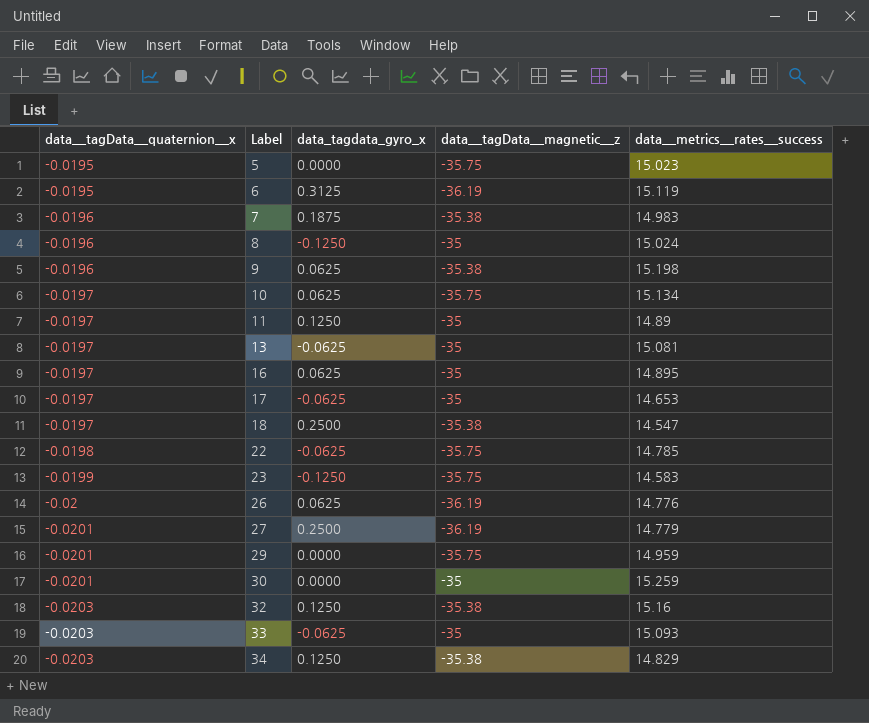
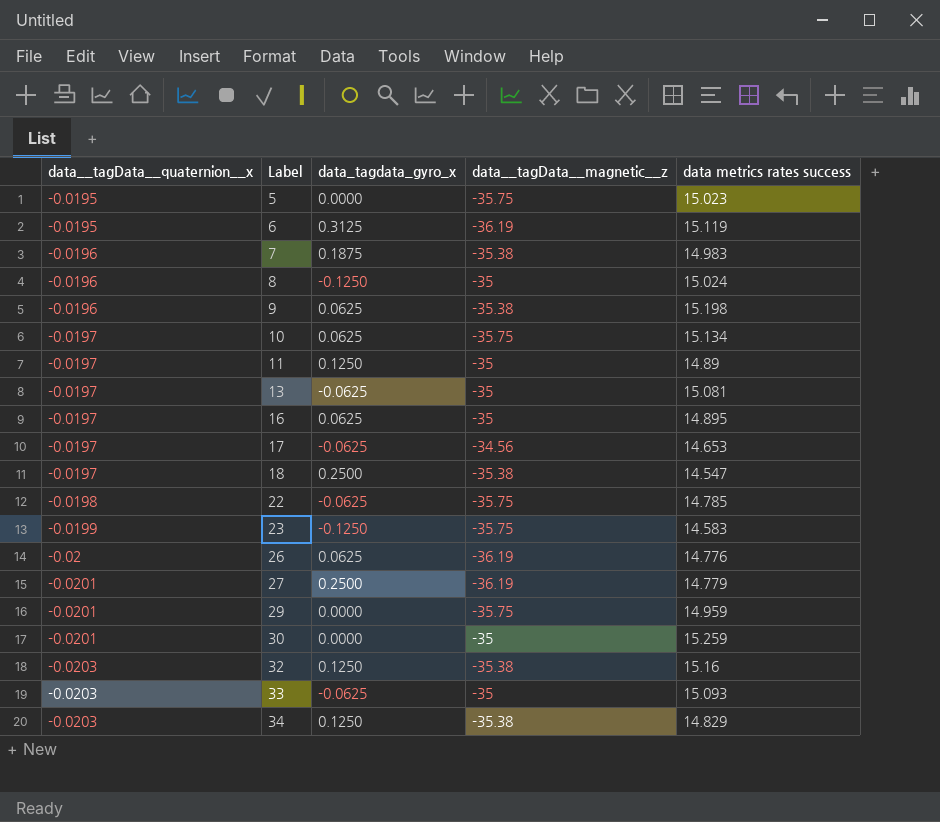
column name: data__metrics__rates__success -> data metrics rates success
17 | data__tagData__magnetic__z: -35 -> -34.56

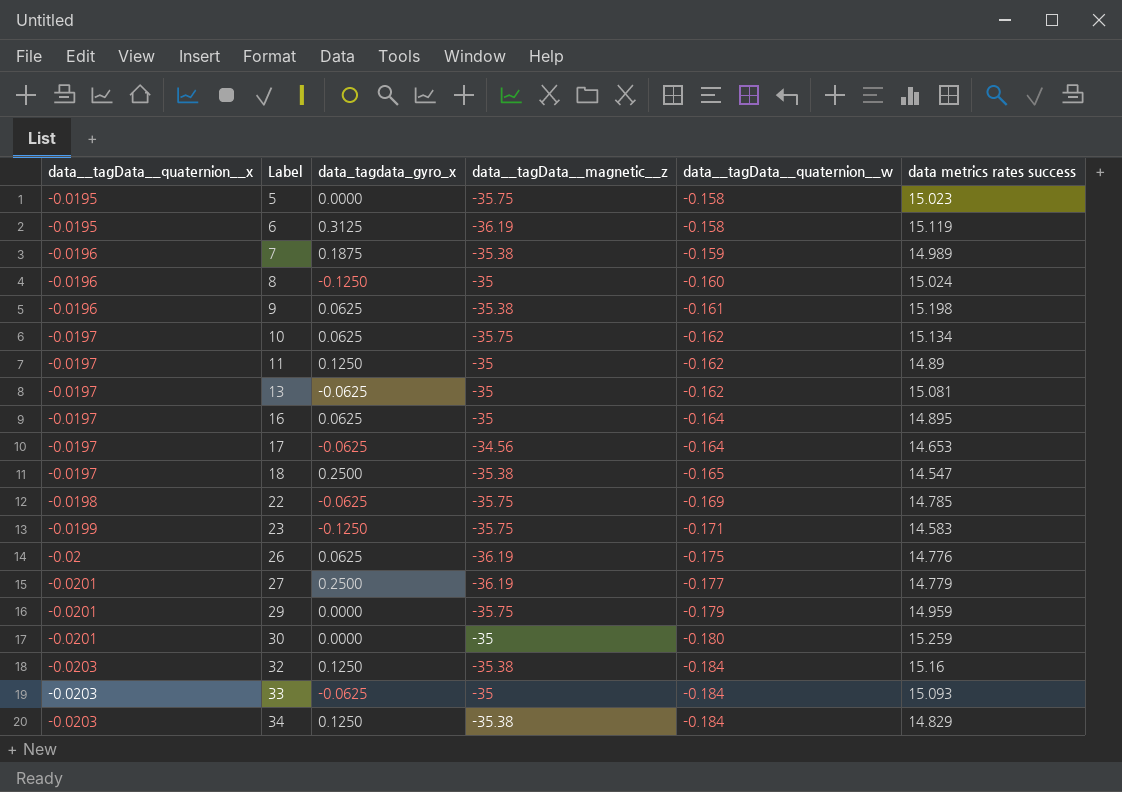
column data__tagData__quaternion__w | position: none -> 5
7 | data metrics rates success: 14.983 -> 14.989

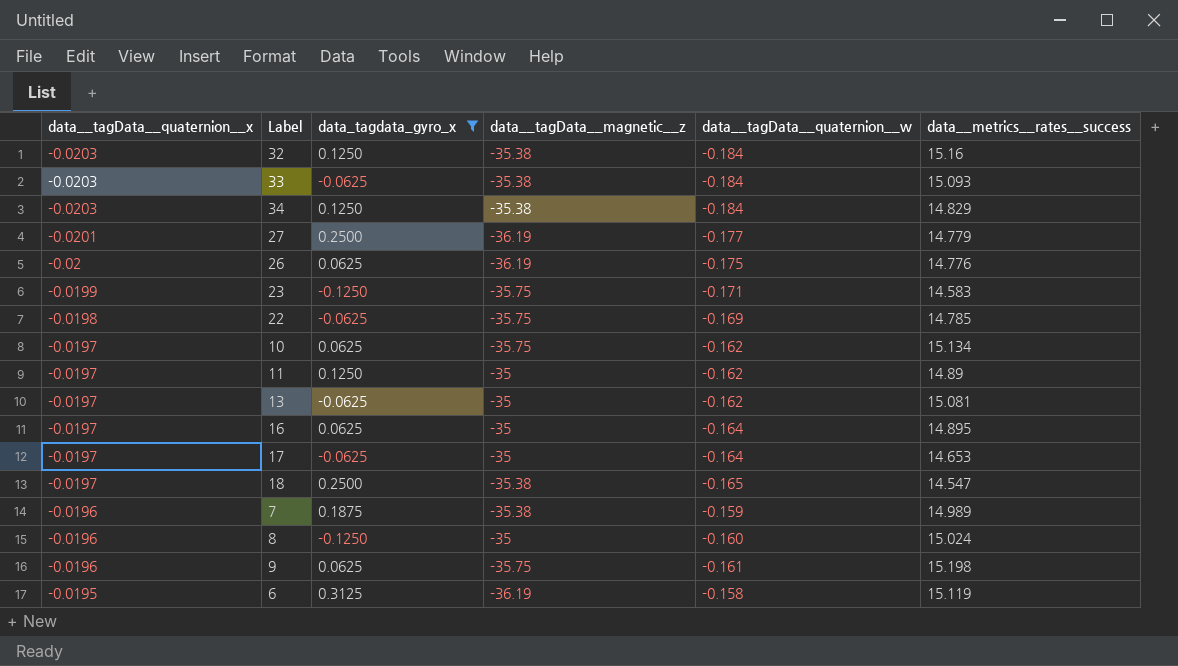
filter: none -> data_tagdata_gyro_x != 0.0000
row order: data__tagData__quaternion__x descending -> data__tagData__quaternion__x ascending
column name: data metrics rates success -> data__metrics__rates__success
33 | data__tagData__magnetic__z: -35 -> -35.38
17 | data__tagData__magnetic__z: -34.56 -> -35
9 | data__tagData__magnetic__z: -35.38 -> -35.75

